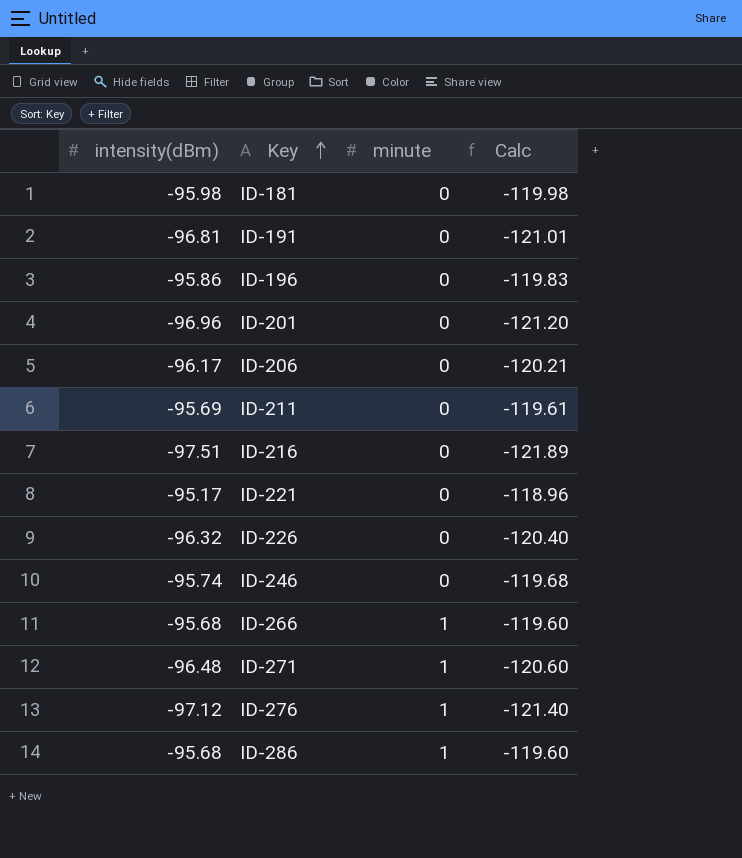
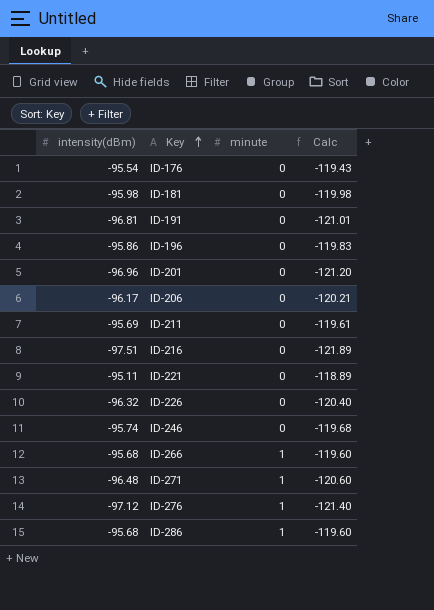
row ID-176: none -> -95.54 | 0 | -119.43
ID-221 | intensity(dBm): -95.17 -> -95.11
ID-221 | Calc: -118.96 -> -118.89

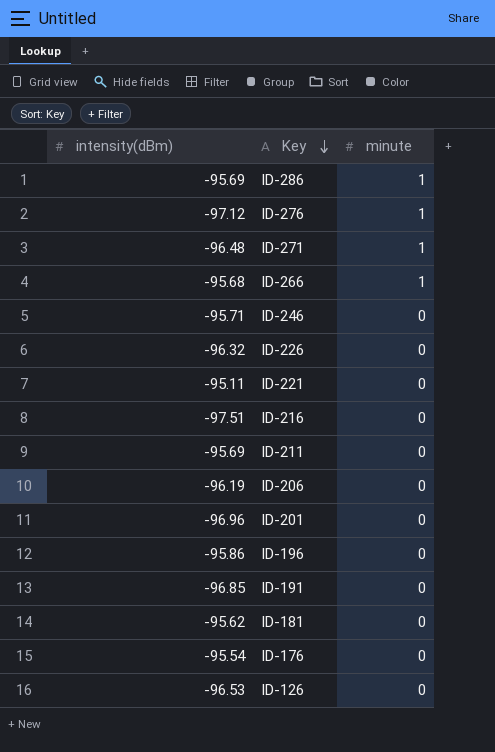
row order: Key ascending -> Key descending
column Calc | formula: [intensity(dBm)] * 1.25 -> none
ID-286 | intensity(dBm): -95.68 -> -95.69
ID-246 | intensity(dBm): -95.74 -> -95.71
ID-206 | intensity(dBm): -96.17 -> -96.19
ID-191 | intensity(dBm): -96.81 -> -96.85
ID-181 | intensity(dBm): -95.98 -> -95.62
row ID-126: none -> -96.53 | 0

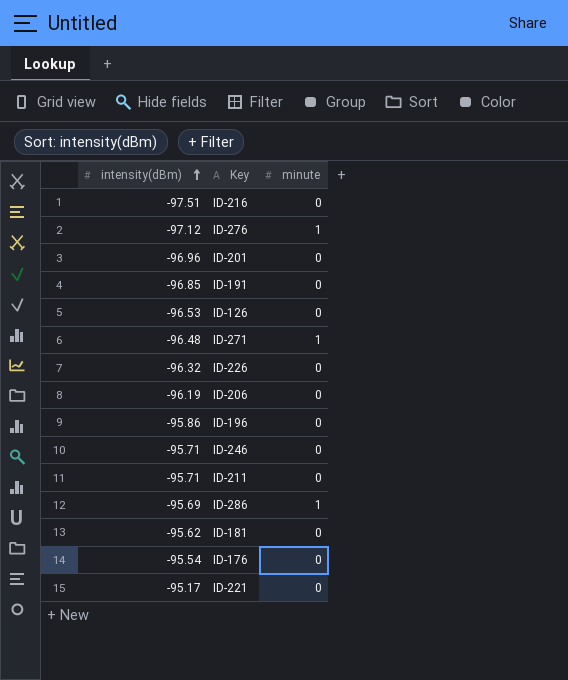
row order: Key descending -> intensity(dBm) ascending
row ID-266: -95.68 | 1 -> none
ID-211 | intensity(dBm): -95.69 -> -95.71
ID-221 | intensity(dBm): -95.11 -> -95.17

